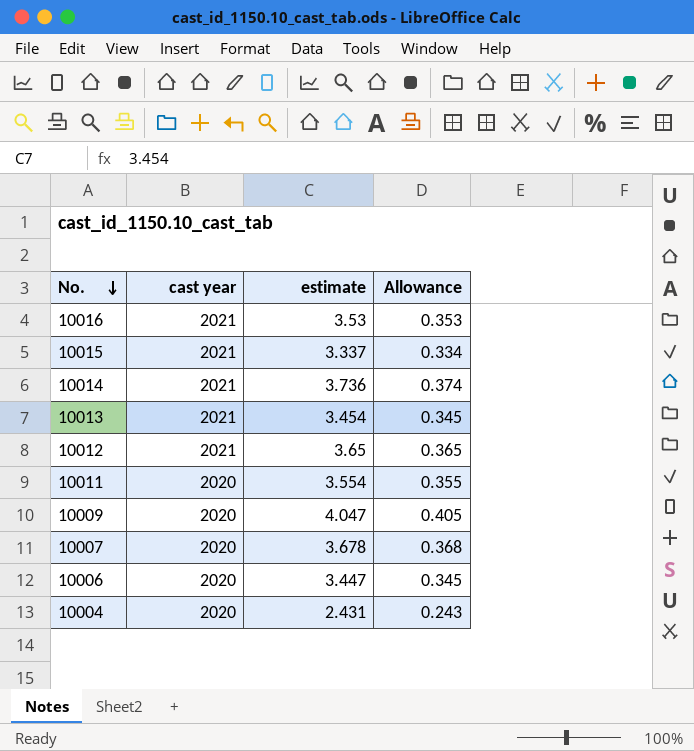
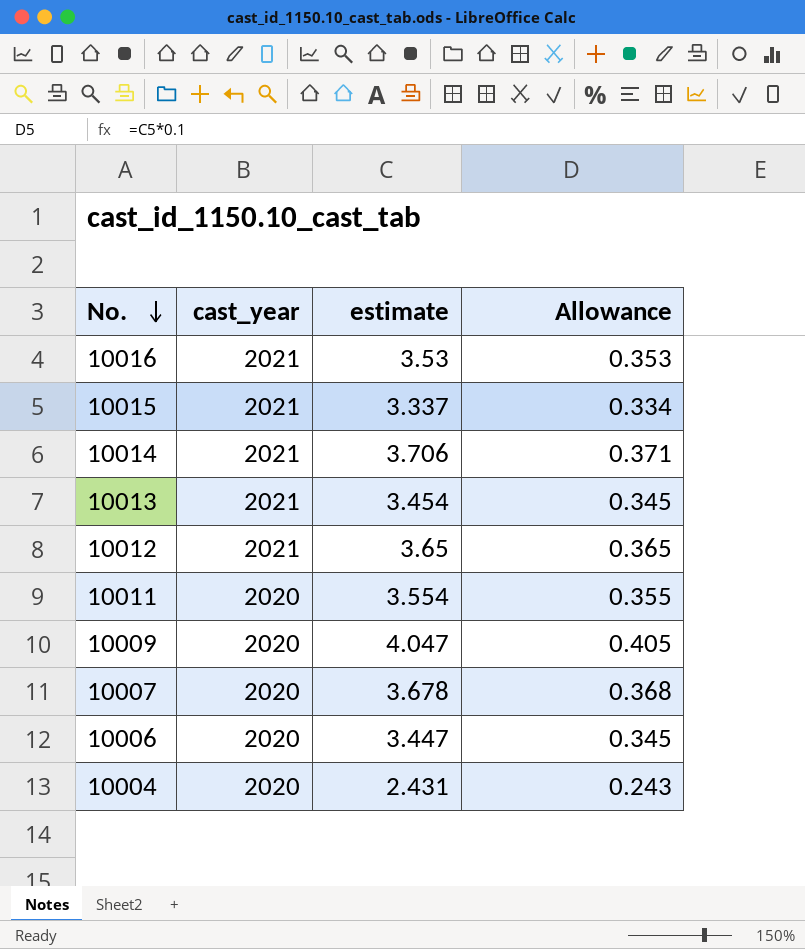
column name: cast year -> cast_year
10014 | estimate: 3.736 -> 3.706
10014 | Allowance: 0.374 -> 0.371

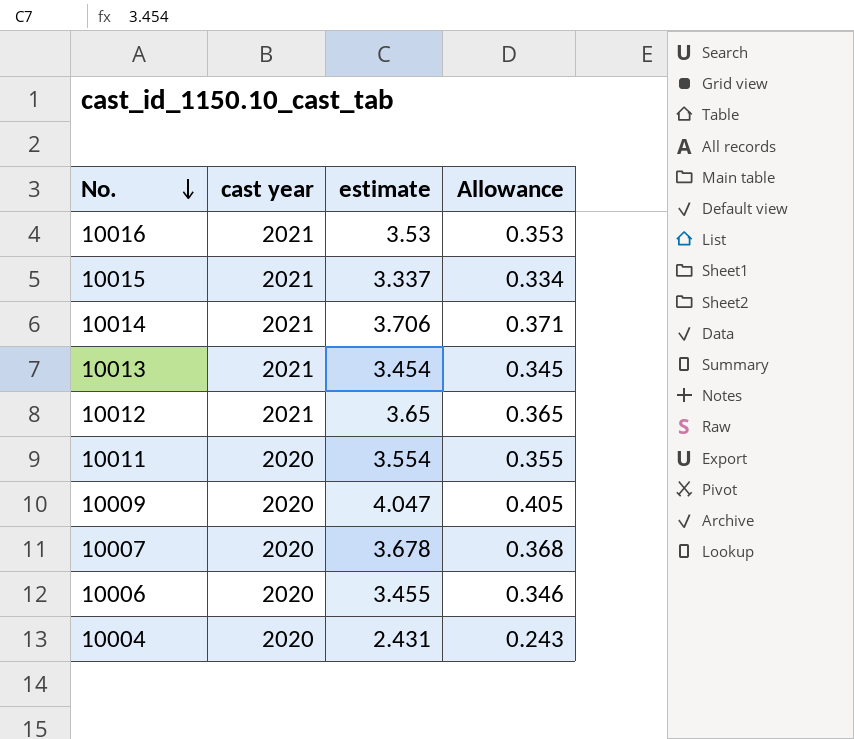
column name: cast_year -> cast year
10006 | estimate: 3.447 -> 3.455
10006 | Allowance: 0.345 -> 0.346

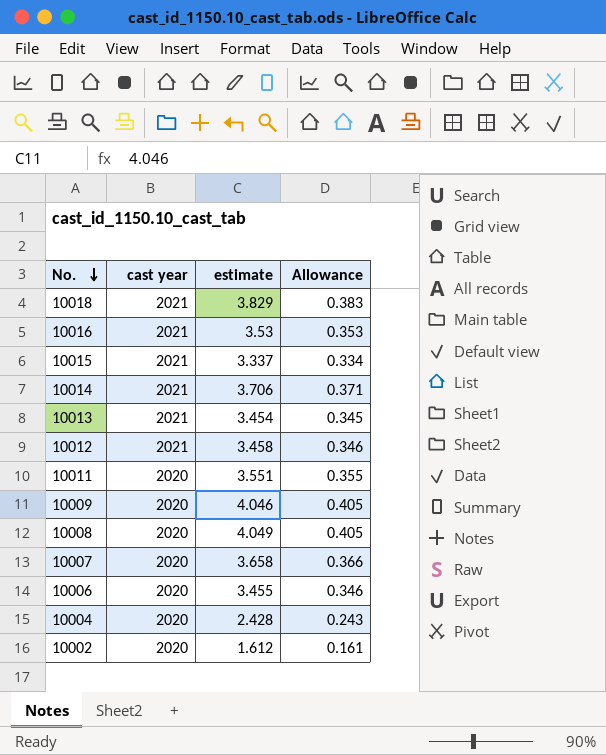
row 10018: none -> 2021 | 3.829 | 0.383
10012 | estimate: 3.65 -> 3.458
10012 | Allowance: 0.365 -> 0.346
10011 | estimate: 3.554 -> 3.551
10009 | estimate: 4.047 -> 4.046
row 10008: none -> 2020 | 4.049 | 0.405
10007 | estimate: 3.678 -> 3.658
10007 | Allowance: 0.368 -> 0.366
10004 | estimate: 2.431 -> 2.428
row 10002: none -> 2020 | 1.612 | 0.161

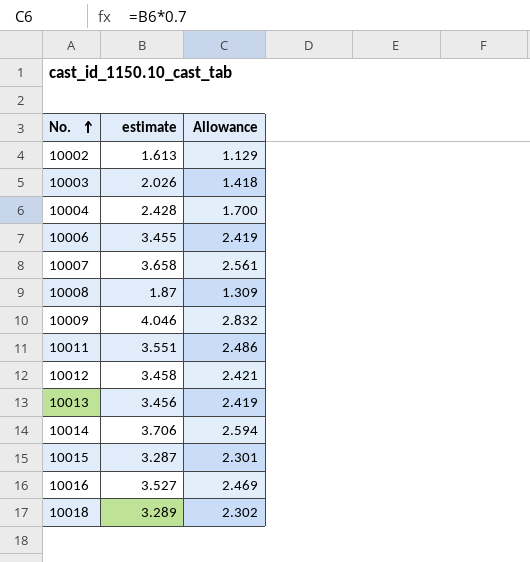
row order: No. descending -> No. ascending
column cast year | position: 2 -> none
column Allowance | formula: [estimate] * 0.1 -> [estimate] * 0.7
10002 | estimate: 1.612 -> 1.613
row 10003: none -> 2.026 | 1.418
10008 | estimate: 4.049 -> 1.87
10013 | estimate: 3.454 -> 3.456
10015 | estimate: 3.337 -> 3.287
10016 | estimate: 3.53 -> 3.527
10018 | estimate: 3.829 -> 3.289

